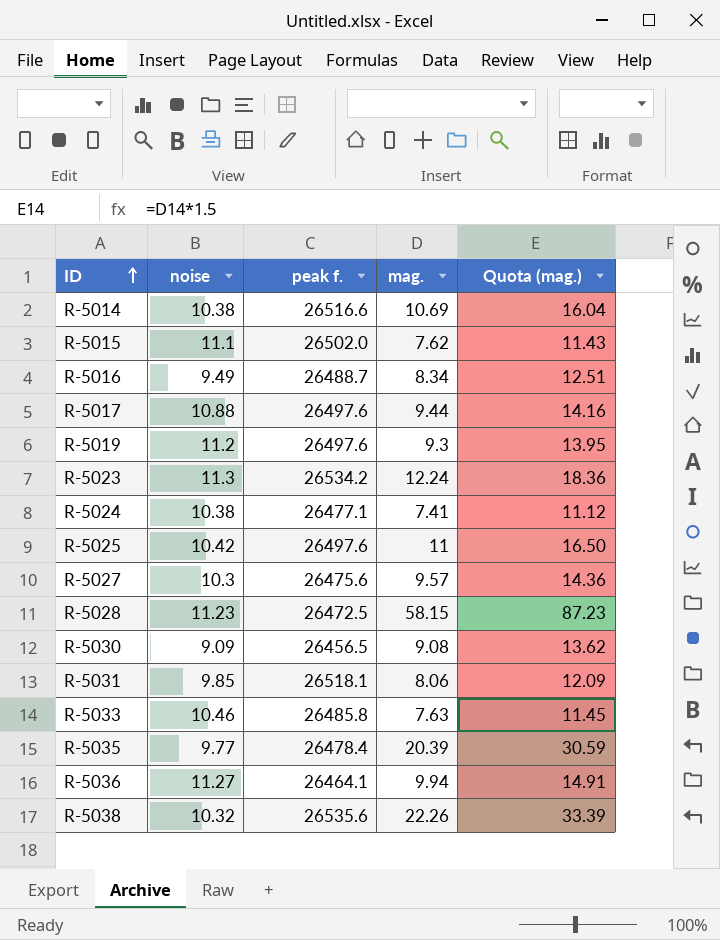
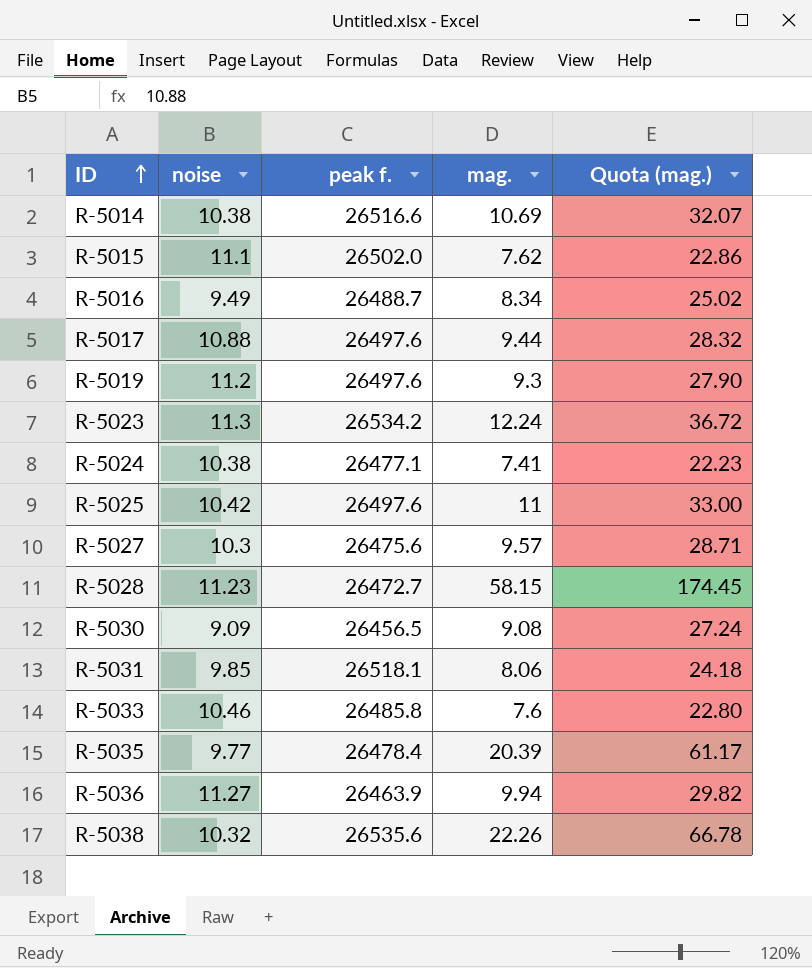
column Quota (mag.) | formula: [mag.] * 1.5 -> [mag.] * 3
R-5028 | peak f.: 26472.5 -> 26472.7
R-5033 | mag.: 7.63 -> 7.6
R-5036 | peak f.: 26464.1 -> 26463.9

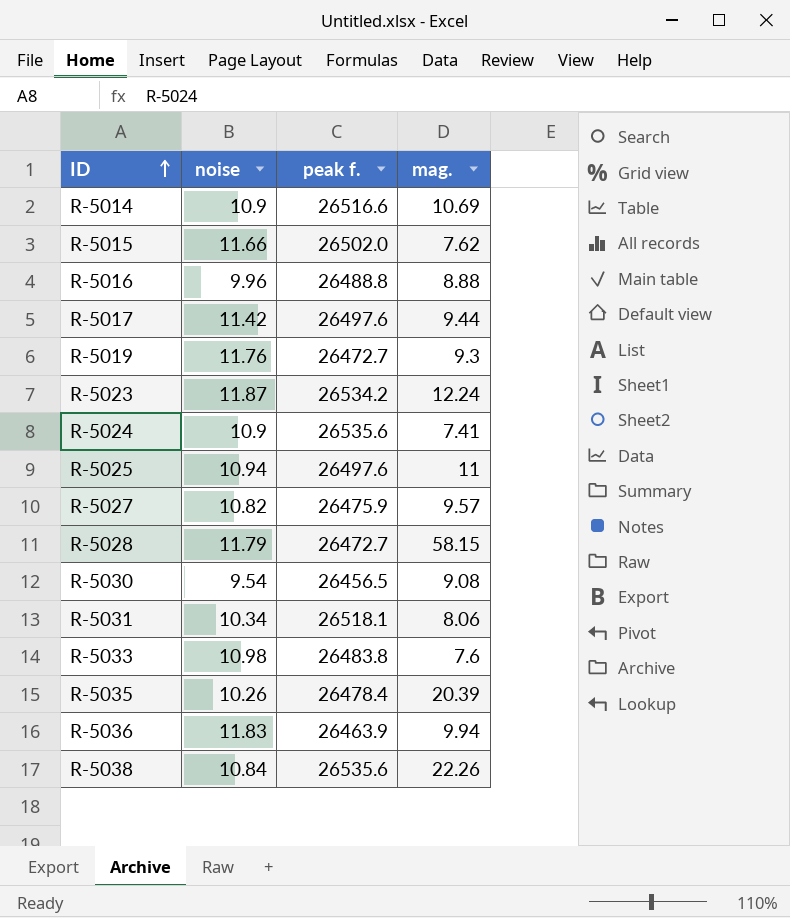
column Quota (mag.) | formula: [mag.] * 3 -> none
R-5014 | noise: 10.38 -> 10.9
R-5015 | noise: 11.1 -> 11.66
R-5016 | noise: 9.49 -> 9.96
R-5016 | peak f.: 26488.7 -> 26488.8
R-5016 | mag.: 8.34 -> 8.88
R-5017 | noise: 10.88 -> 11.42
R-5019 | noise: 11.2 -> 11.76
R-5019 | peak f.: 26497.6 -> 26472.7
R-5023 | noise: 11.3 -> 11.87
R-5024 | noise: 10.38 -> 10.9
R-5024 | peak f.: 26477.1 -> 26535.6
R-5025 | noise: 10.42 -> 10.94
R-5027 | noise: 10.3 -> 10.82
R-5027 | peak f.: 26475.6 -> 26475.9
R-5028 | noise: 11.23 -> 11.79
R-5030 | noise: 9.09 -> 9.54
R-5031 | noise: 9.85 -> 10.34
R-5033 | noise: 10.46 -> 10.98
R-5033 | peak f.: 26485.8 -> 26483.8
R-5035 | noise: 9.77 -> 10.26
R-5036 | noise: 11.27 -> 11.83
R-5038 | noise: 10.32 -> 10.84

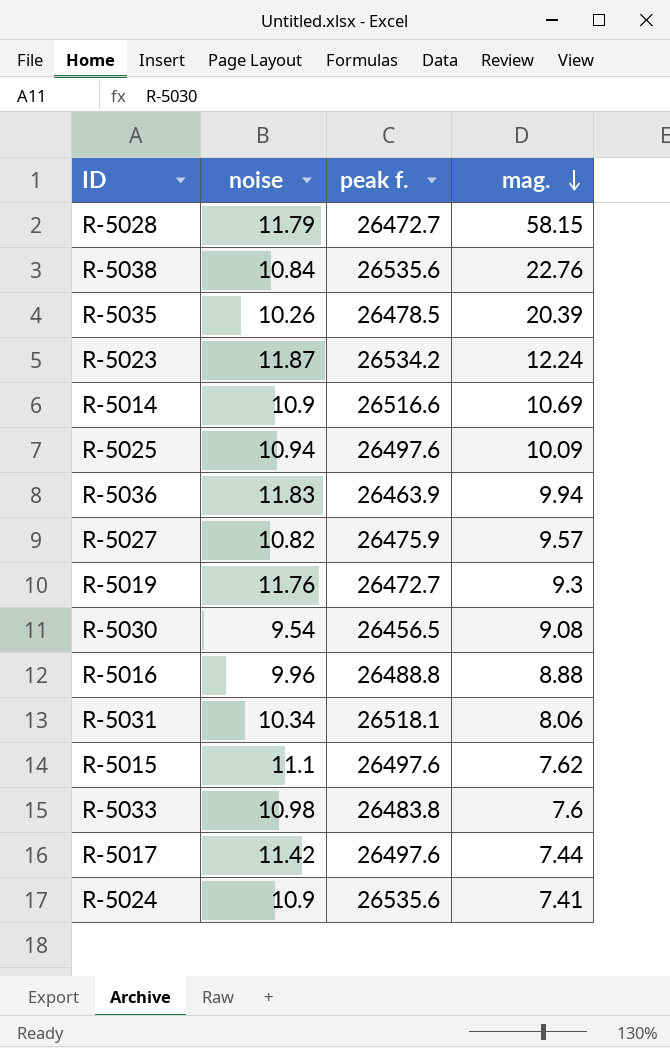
row order: ID ascending -> mag. descending
R-5038 | mag.: 22.26 -> 22.76
R-5035 | peak f.: 26478.4 -> 26478.5
R-5025 | mag.: 11 -> 10.09
R-5015 | noise: 11.66 -> 11.1
R-5015 | peak f.: 26502.0 -> 26497.6
R-5017 | mag.: 9.44 -> 7.44

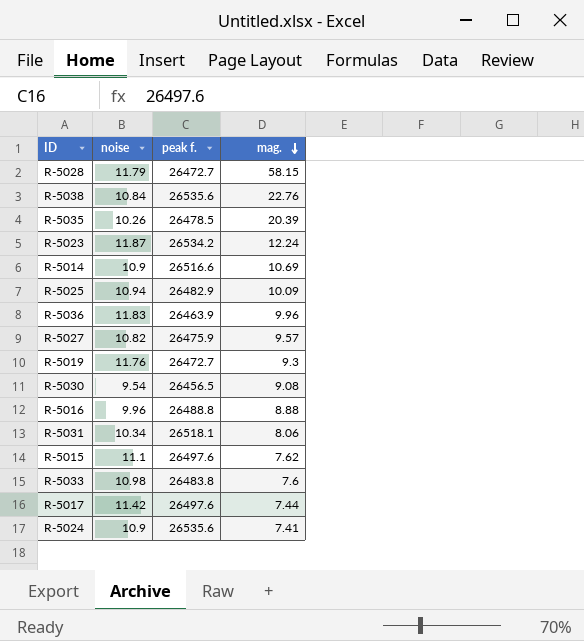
R-5025 | peak f.: 26497.6 -> 26482.9
R-5036 | mag.: 9.94 -> 9.96

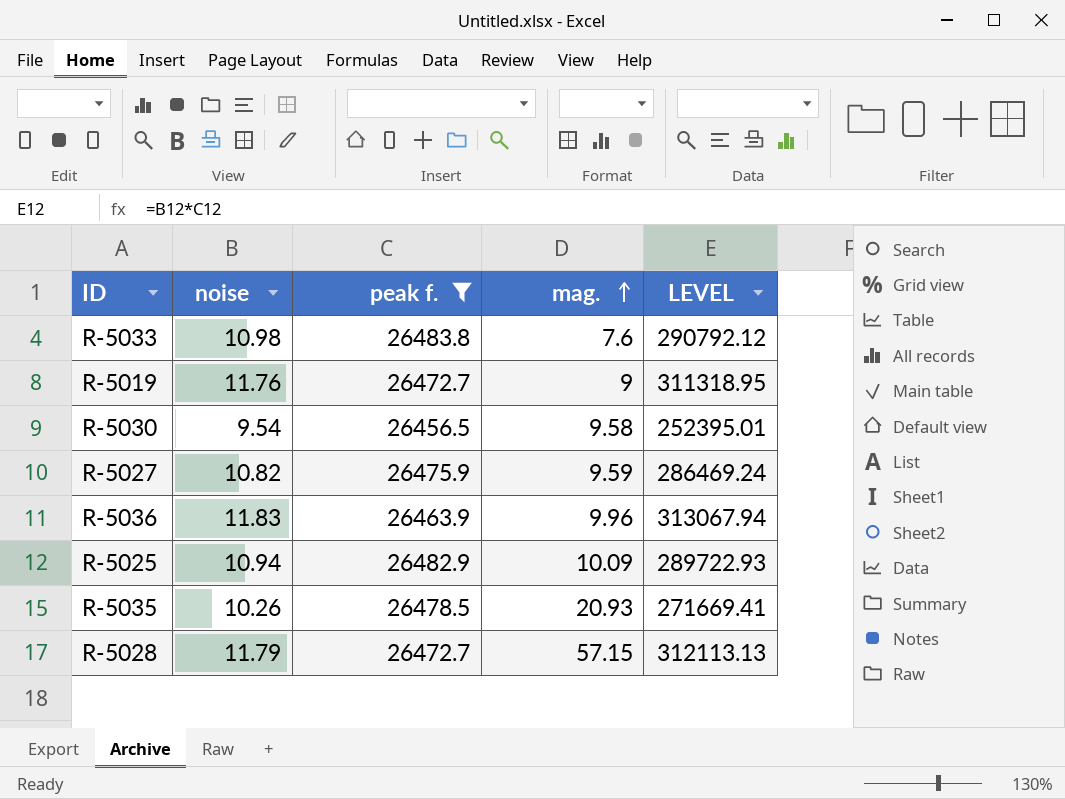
filter: none -> peak f. <= 26483.8
row order: mag. descending -> mag. ascending
column LEVEL | formula: none -> [noise] * [peak f.]
R-5019 | mag.: 9.3 -> 9
R-5030 | mag.: 9.08 -> 9.58
R-5027 | mag.: 9.57 -> 9.59
R-5035 | mag.: 20.39 -> 20.93
R-5028 | mag.: 58.15 -> 57.15

